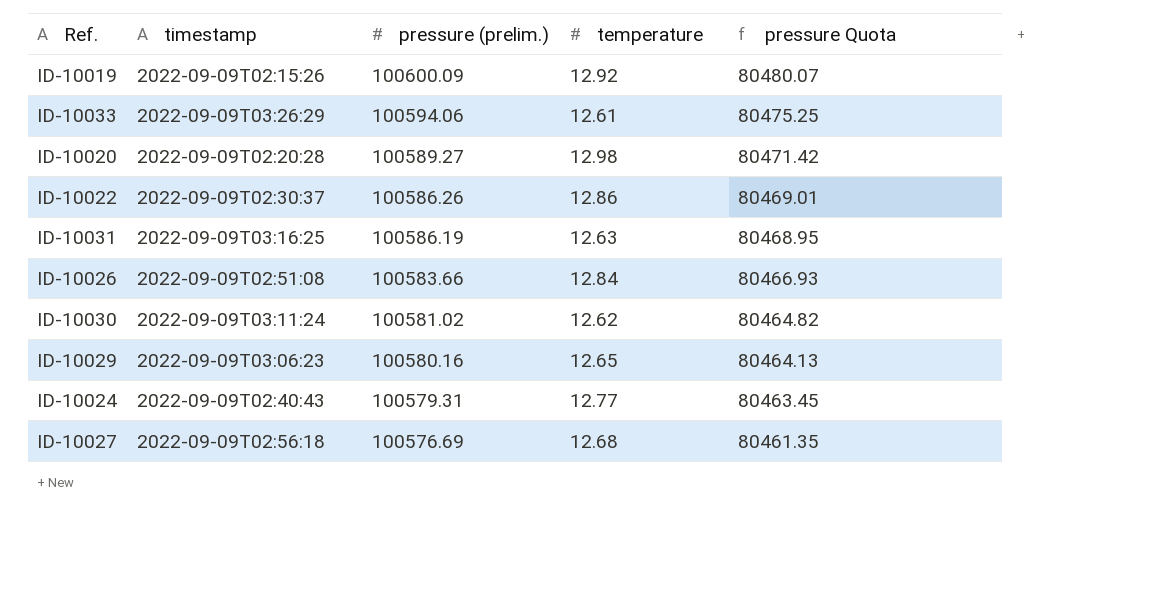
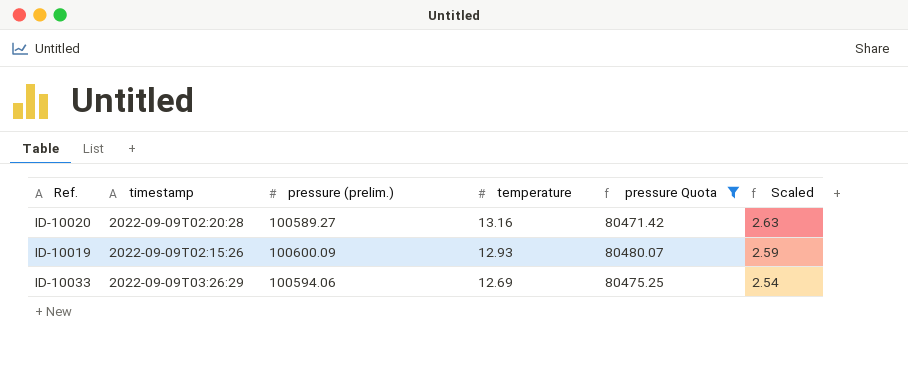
filter: none -> pressure Quota >= 80471.42
row order: pressure (prelim.) descending -> temperature descending
column Scaled | formula: none -> [temperature] * 0.2
ID-10020 | temperature: 12.98 -> 13.16
ID-10019 | temperature: 12.92 -> 12.93
ID-10033 | temperature: 12.61 -> 12.69

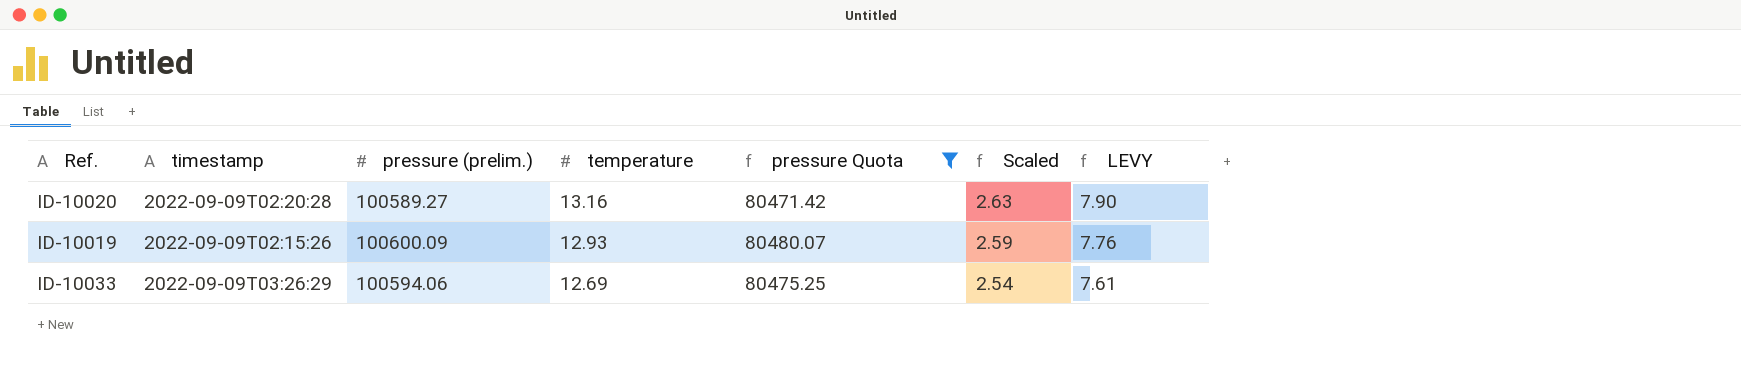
column LEVY | formula: none -> [temperature] * 0.6

